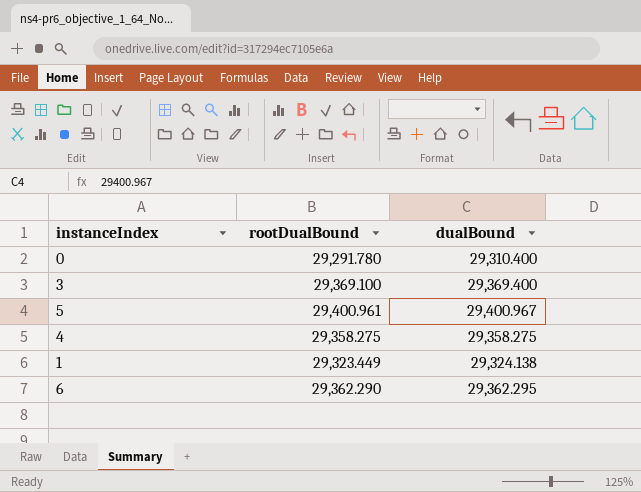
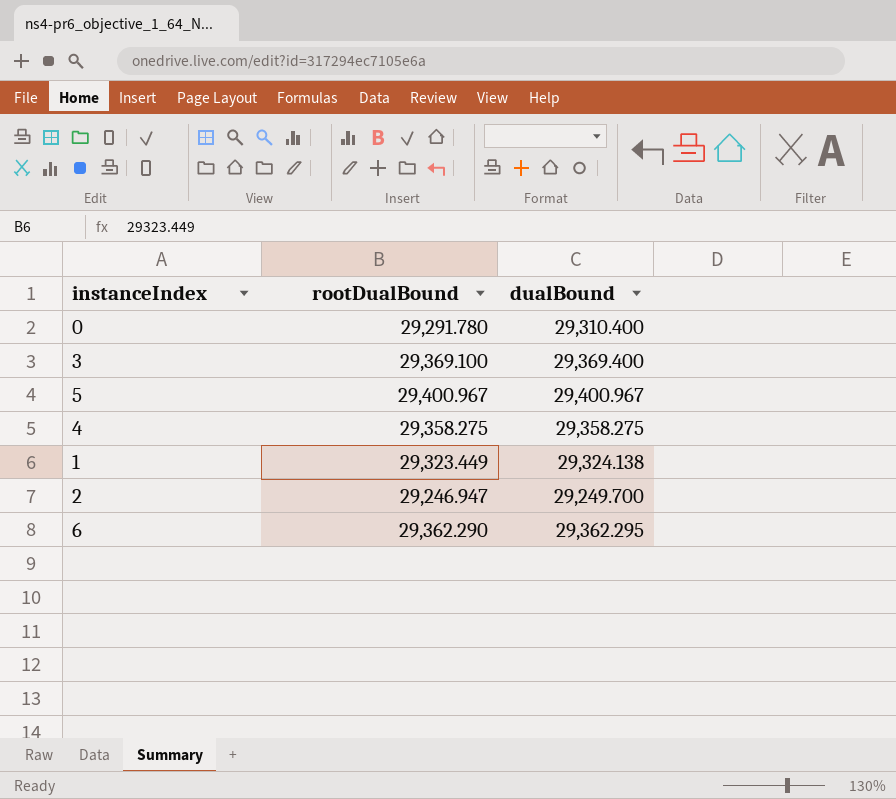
5 | rootDualBound: 29,400.961 -> 29,400.967
row 2: none -> 29,246.947 | 29,249.700

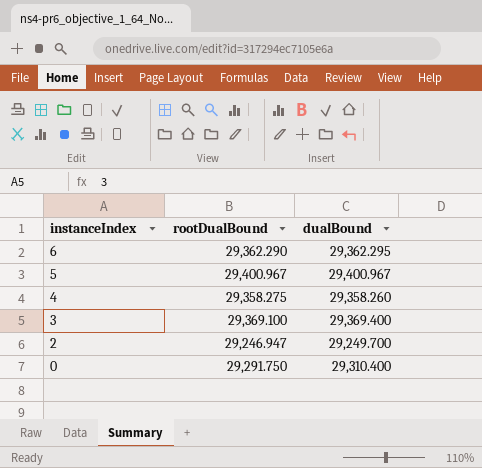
row order: none -> instanceIndex descending
row 1: 29,323.449 | 29,324.138 -> none
4 | dualBound: 29,358.275 -> 29,358.260
0 | rootDualBound: 29,291.780 -> 29,291.750

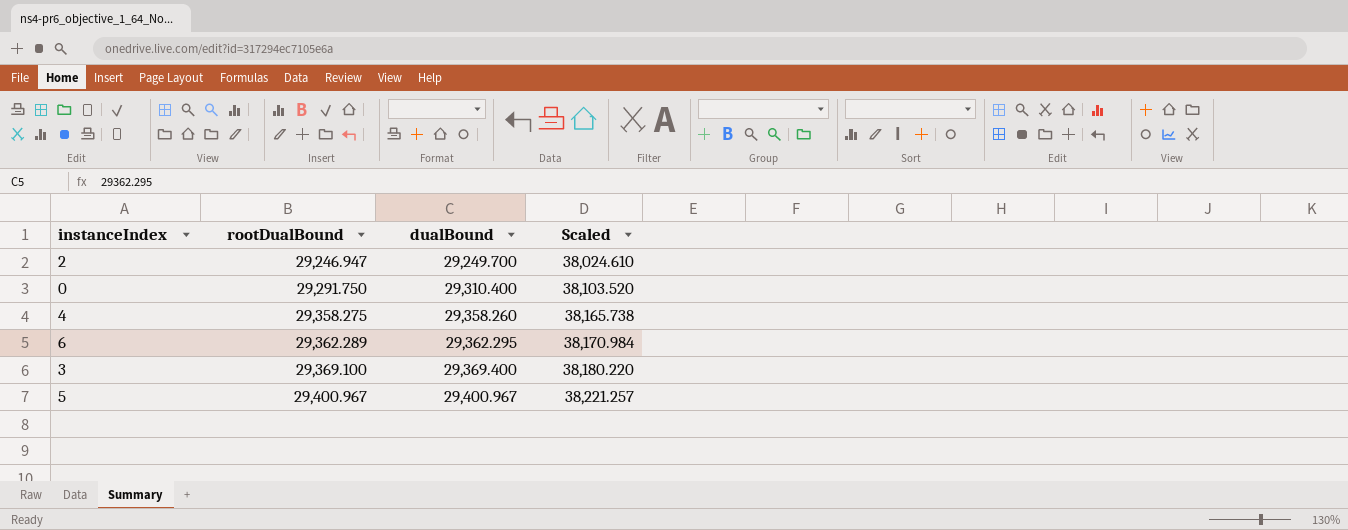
row order: instanceIndex descending -> rootDualBound ascending
column Scaled | formula: none -> [dualBound] * 1.3
6 | rootDualBound: 29,362.290 -> 29,362.289

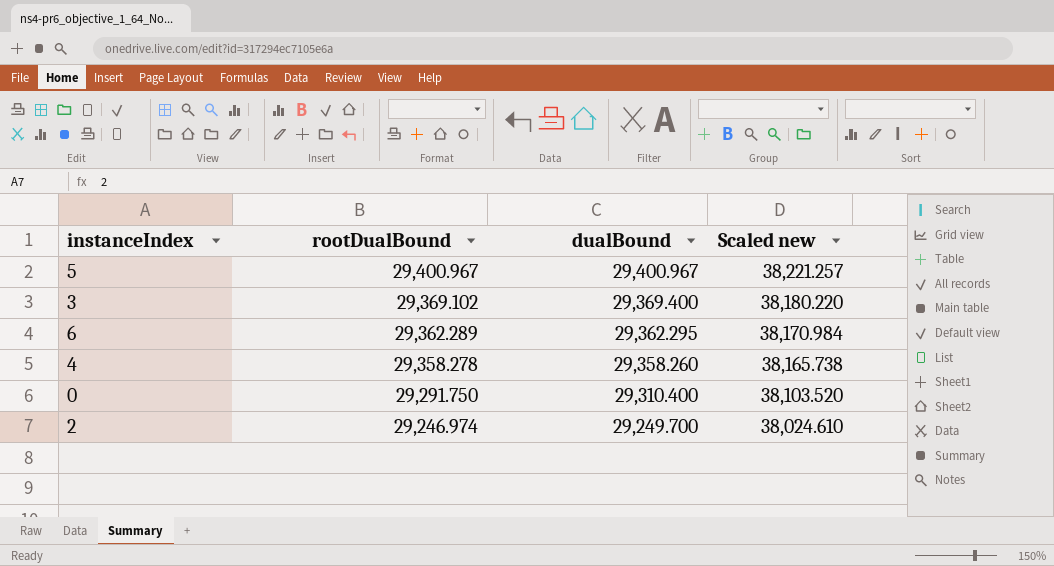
row order: rootDualBound ascending -> rootDualBound descending
column name: Scaled -> Scaled new
3 | rootDualBound: 29,369.100 -> 29,369.102
4 | rootDualBound: 29,358.275 -> 29,358.278
2 | rootDualBound: 29,246.947 -> 29,246.974

